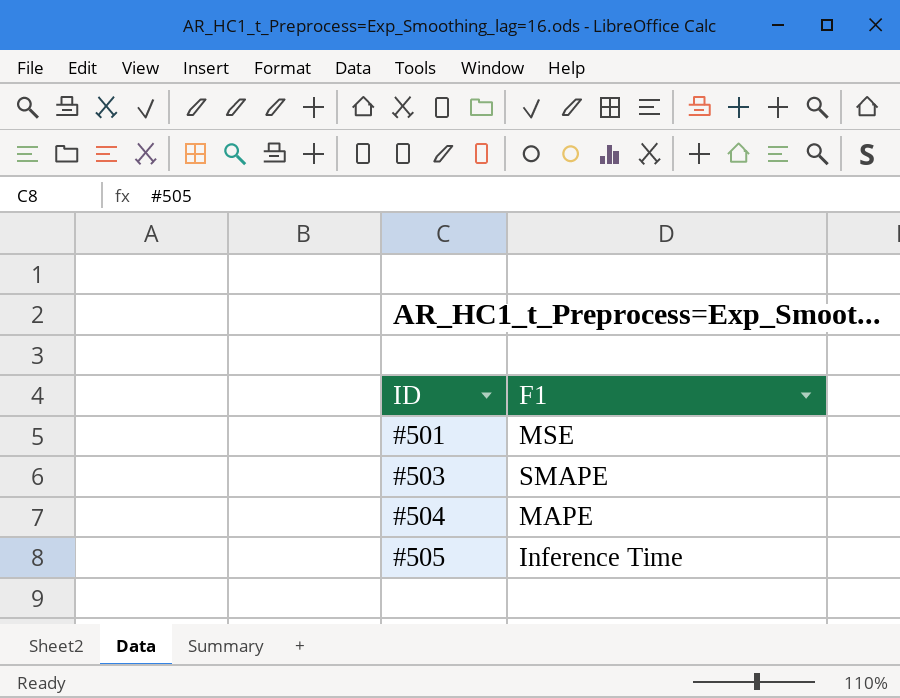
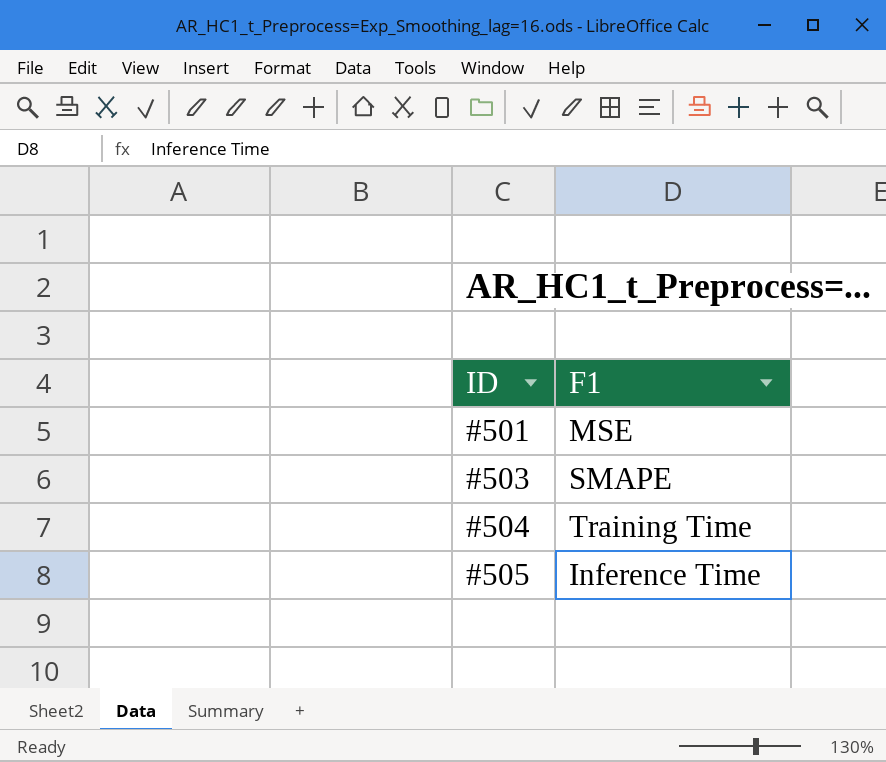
#504 | F1: MAPE -> Training Time

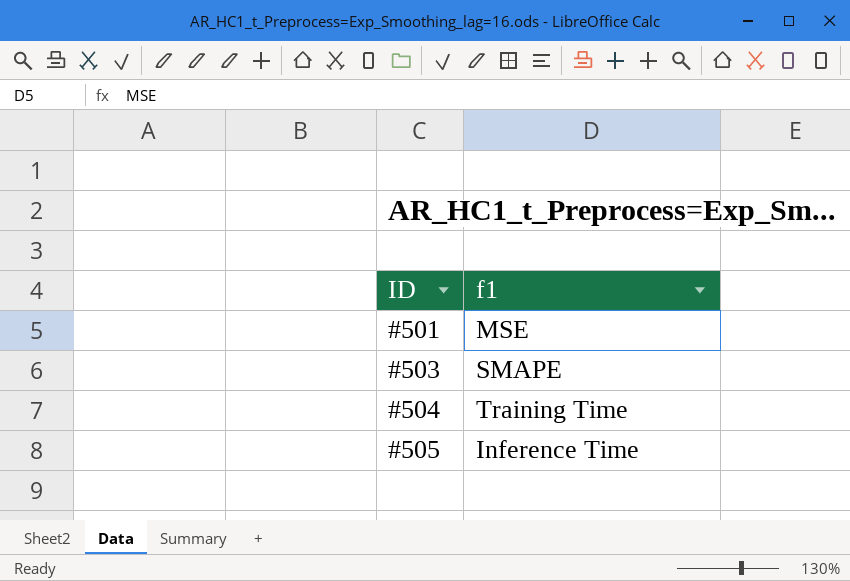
column name: F1 -> f1

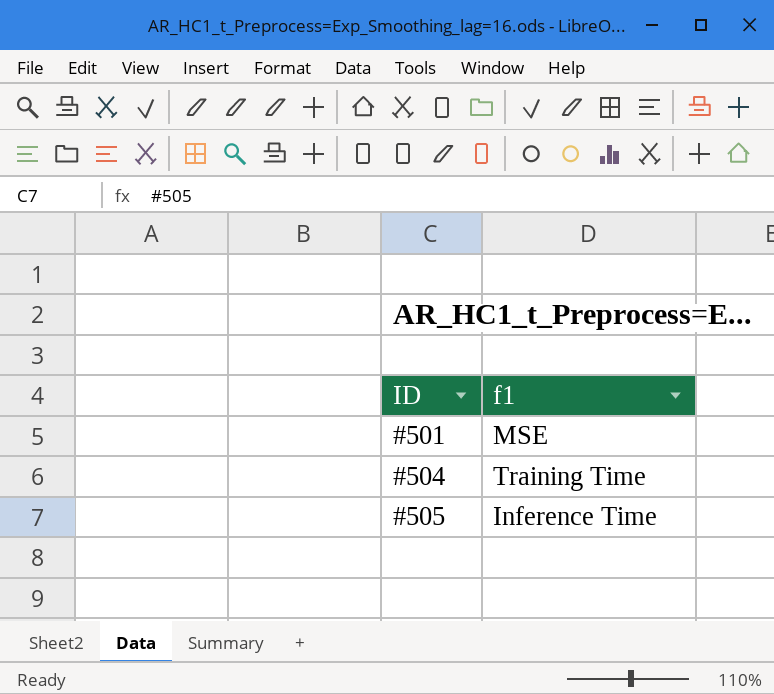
row #503: SMAPE -> none

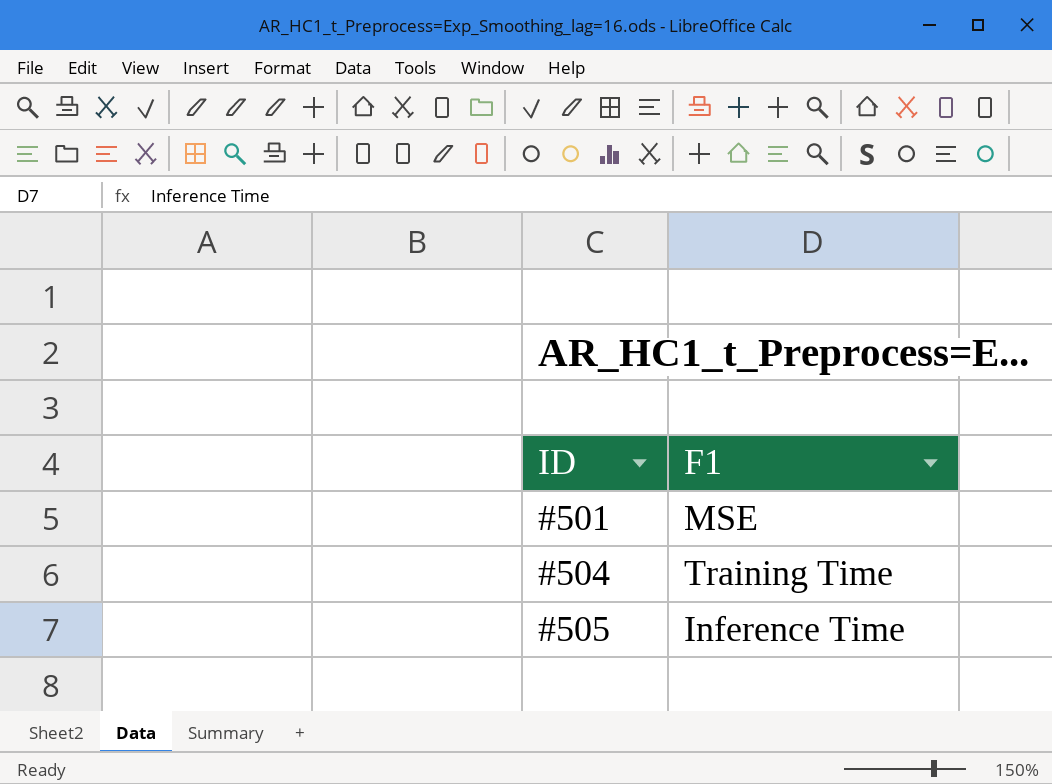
column name: f1 -> F1

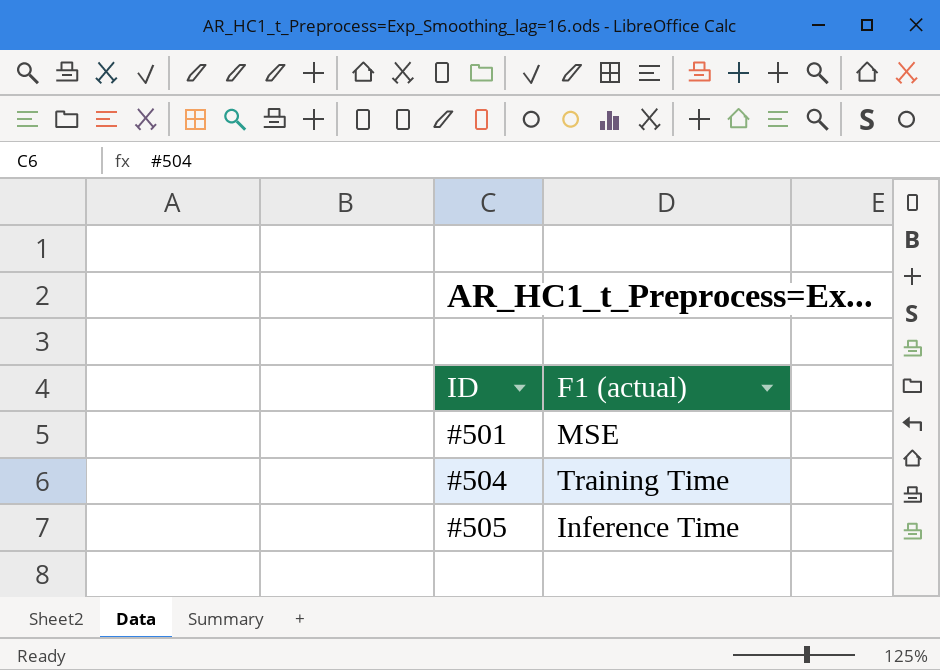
column name: F1 -> F1 (actual)

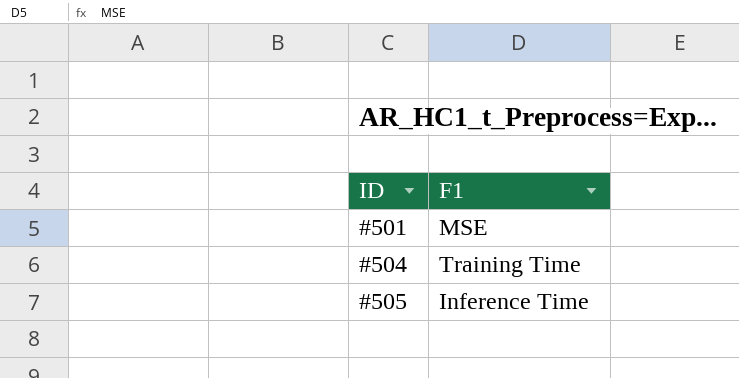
column name: F1 (actual) -> F1

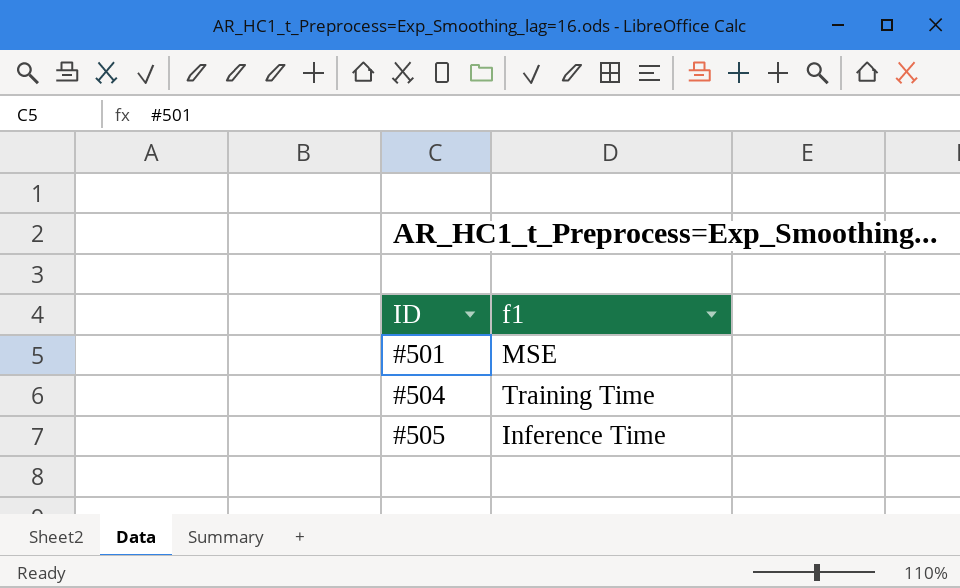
column name: F1 -> f1

